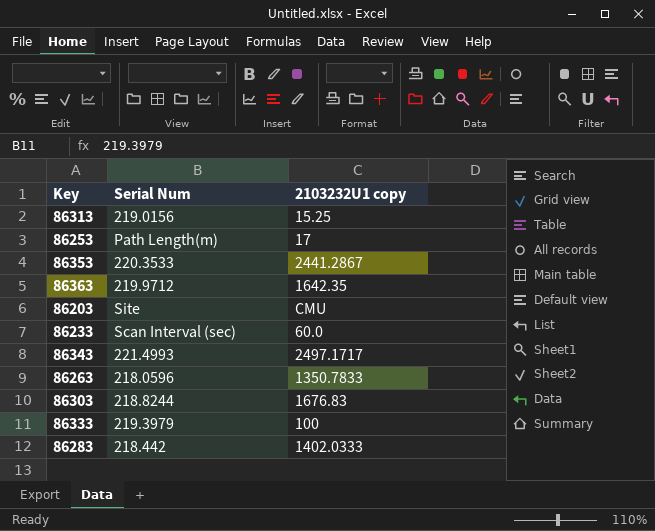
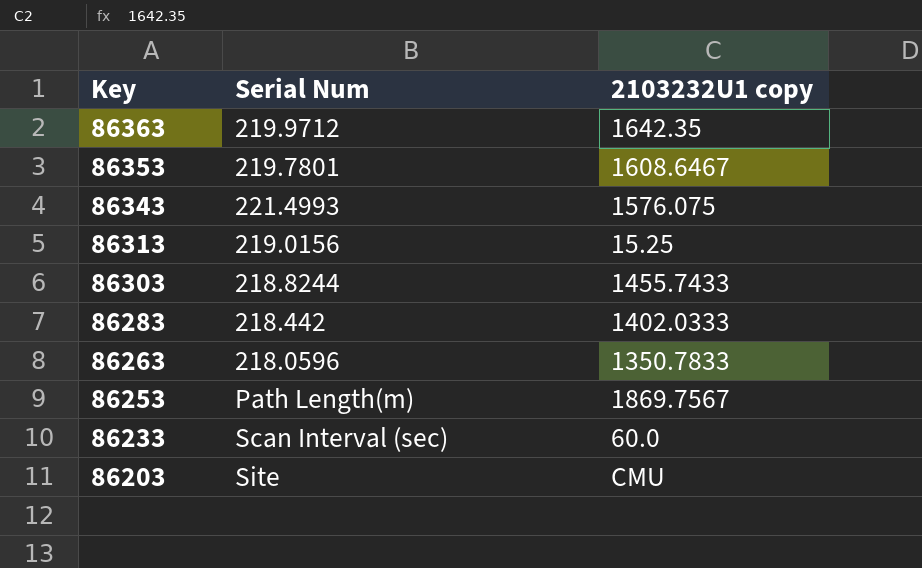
row order: none -> Key descending
row 86333: 219.3979 | 100 -> none
86353 | Serial Num: 220.3533 -> 219.7801
86353 | 2103232U1 copy: 2441.2867 -> 1608.6467
86343 | 2103232U1 copy: 2497.1717 -> 1576.075
86303 | 2103232U1 copy: 1676.83 -> 1455.7433
86253 | 2103232U1 copy: 17 -> 1869.7567

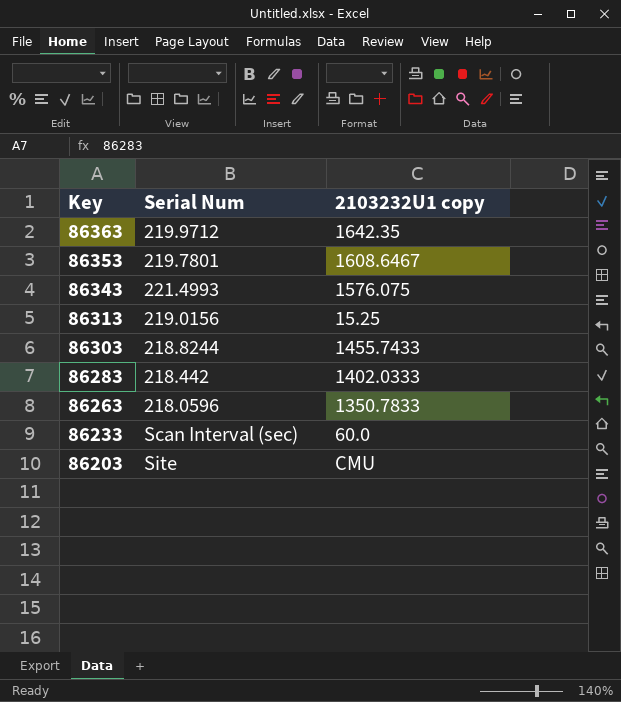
row 86253: Path Length(m) | 1869.7567 -> none

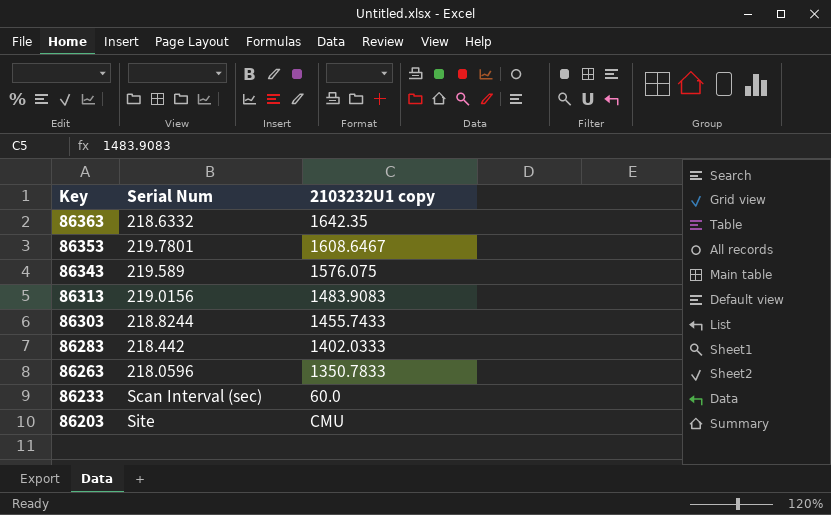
86363 | Serial Num: 219.9712 -> 218.6332
86343 | Serial Num: 221.4993 -> 219.589
86313 | 2103232U1 copy: 15.25 -> 1483.9083

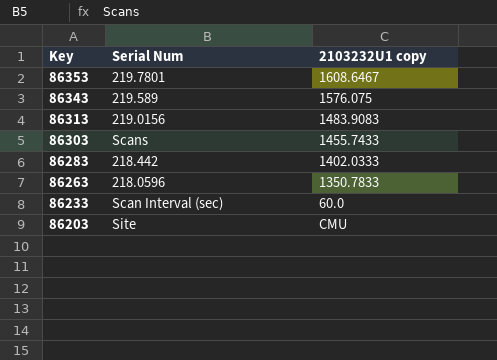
row 86363: 218.6332 | 1642.35 -> none
86303 | Serial Num: 218.8244 -> Scans

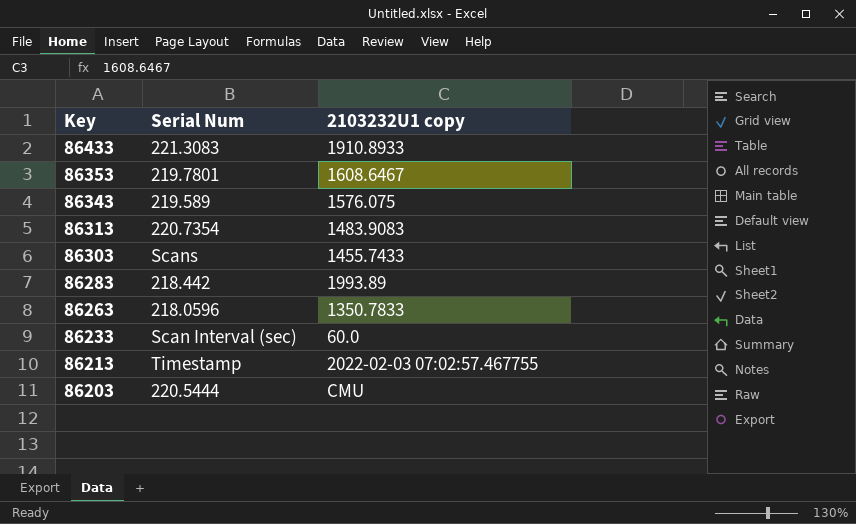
row 86433: none -> 221.3083 | 1910.8933
86313 | Serial Num: 219.0156 -> 220.7354
86283 | 2103232U1 copy: 1402.0333 -> 1993.89
row 86213: none -> Timestamp | 2022-02-03 07:02:57.467755
86203 | Serial Num: Site -> 220.5444

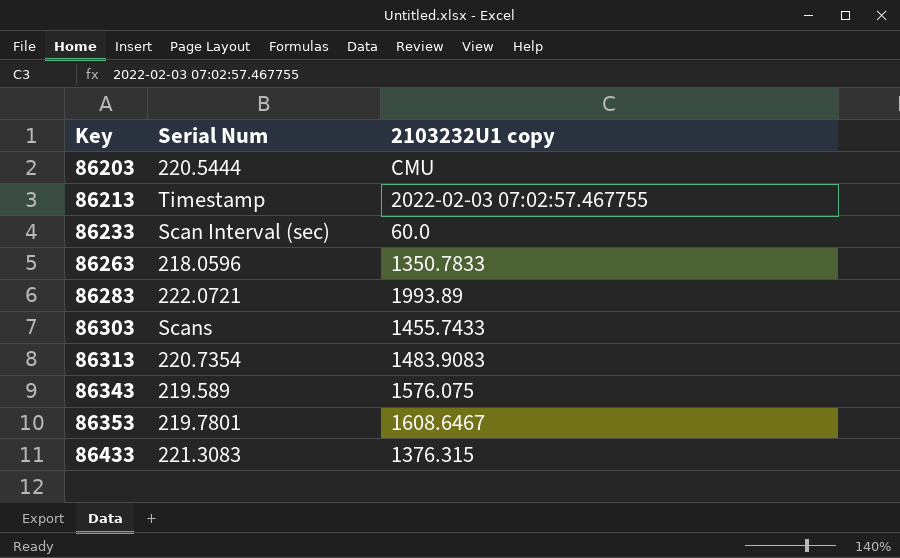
row order: Key descending -> Key ascending
86283 | Serial Num: 218.442 -> 222.0721
86433 | 2103232U1 copy: 1910.8933 -> 1376.315

